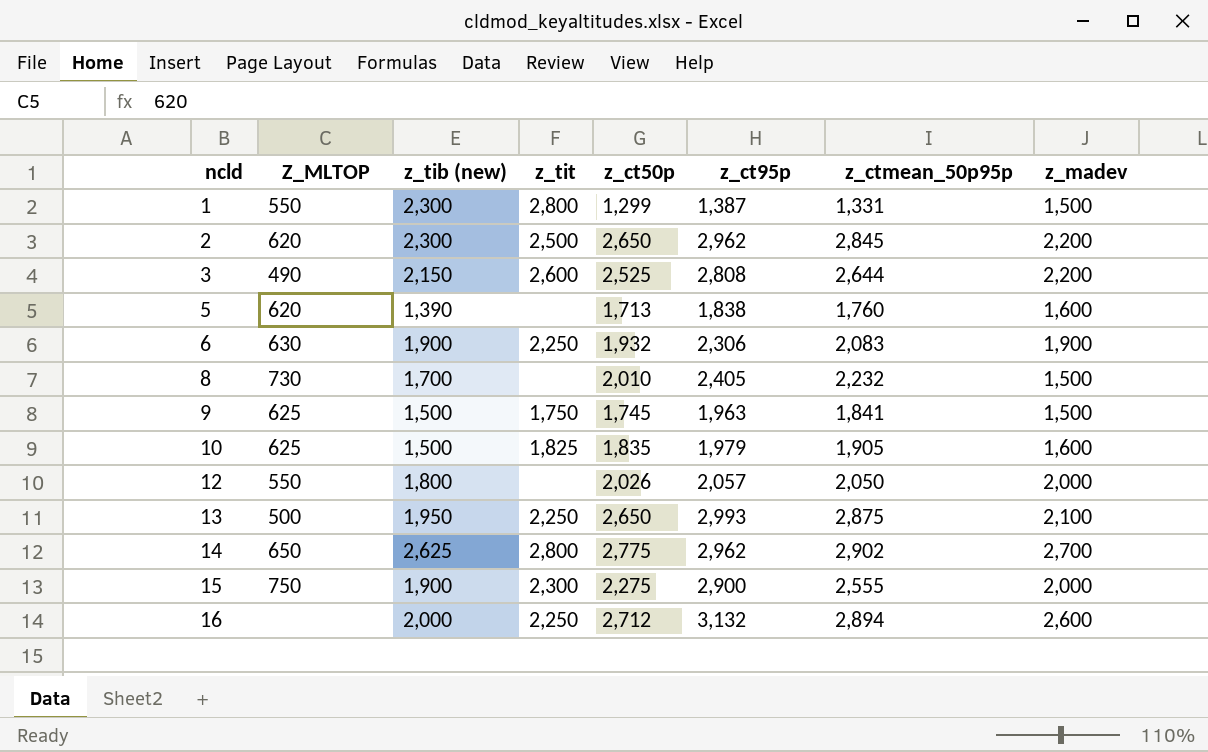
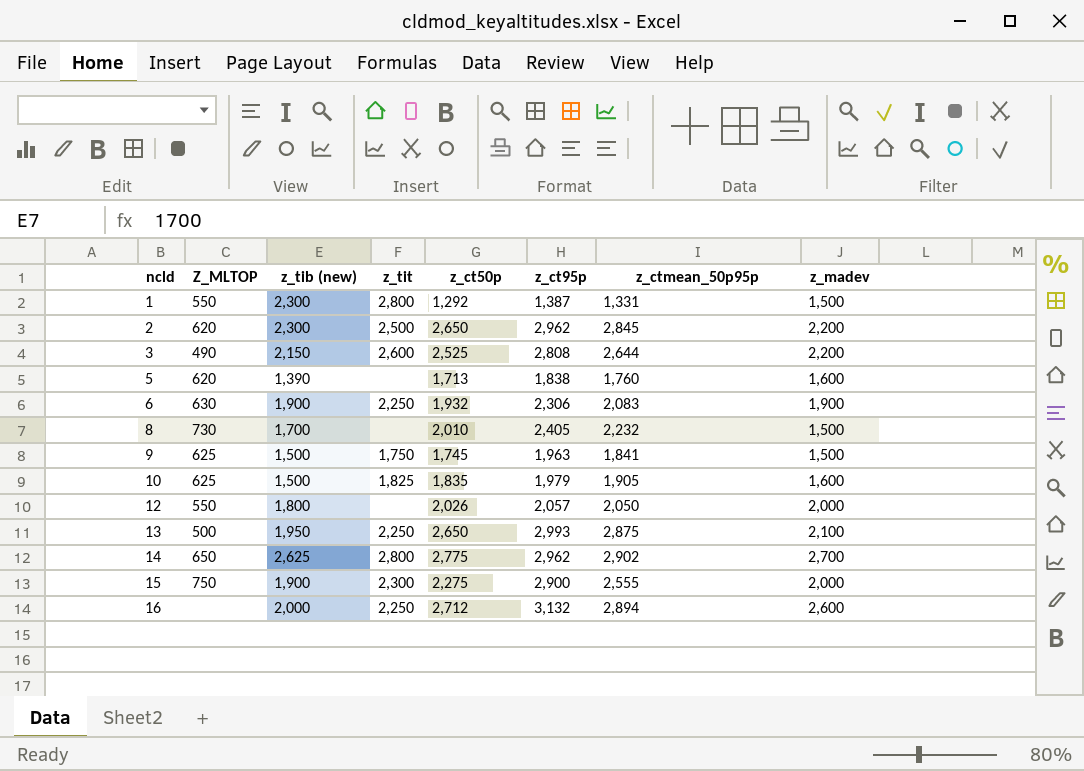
1 | z_ct50p: 1,299 -> 1,292

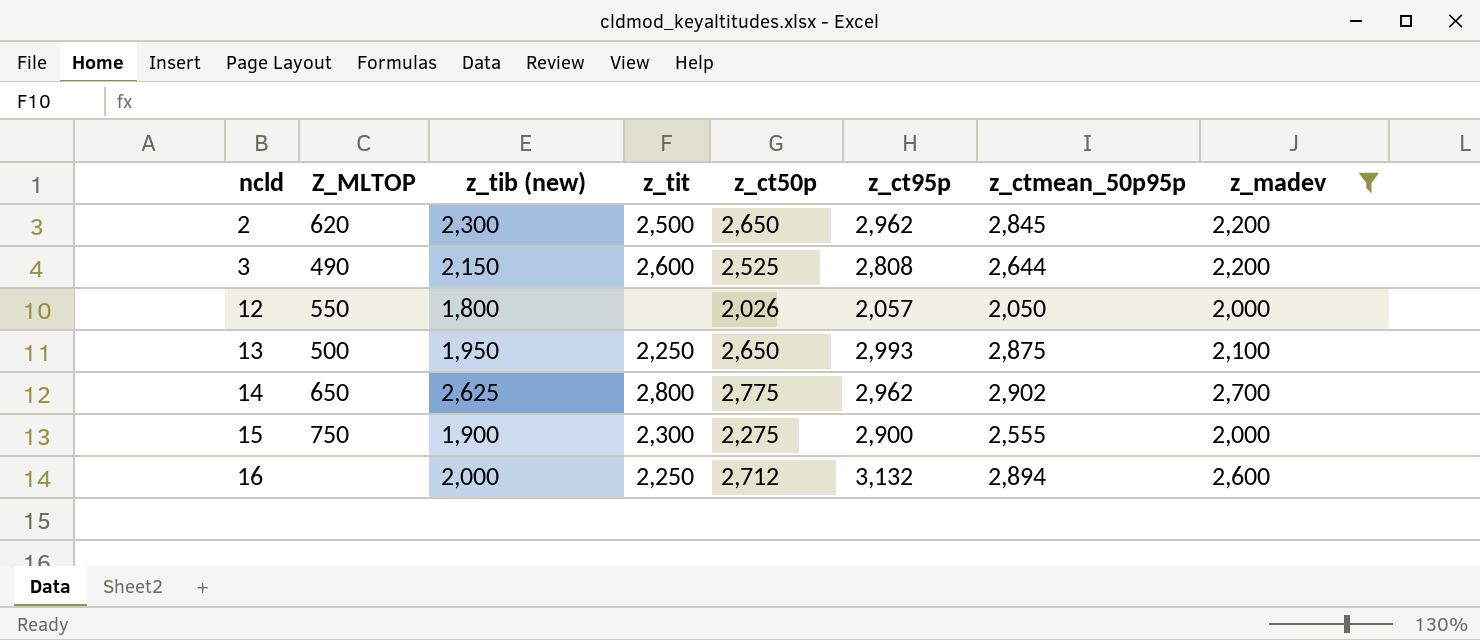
filter: none -> z_madev >= 2,000

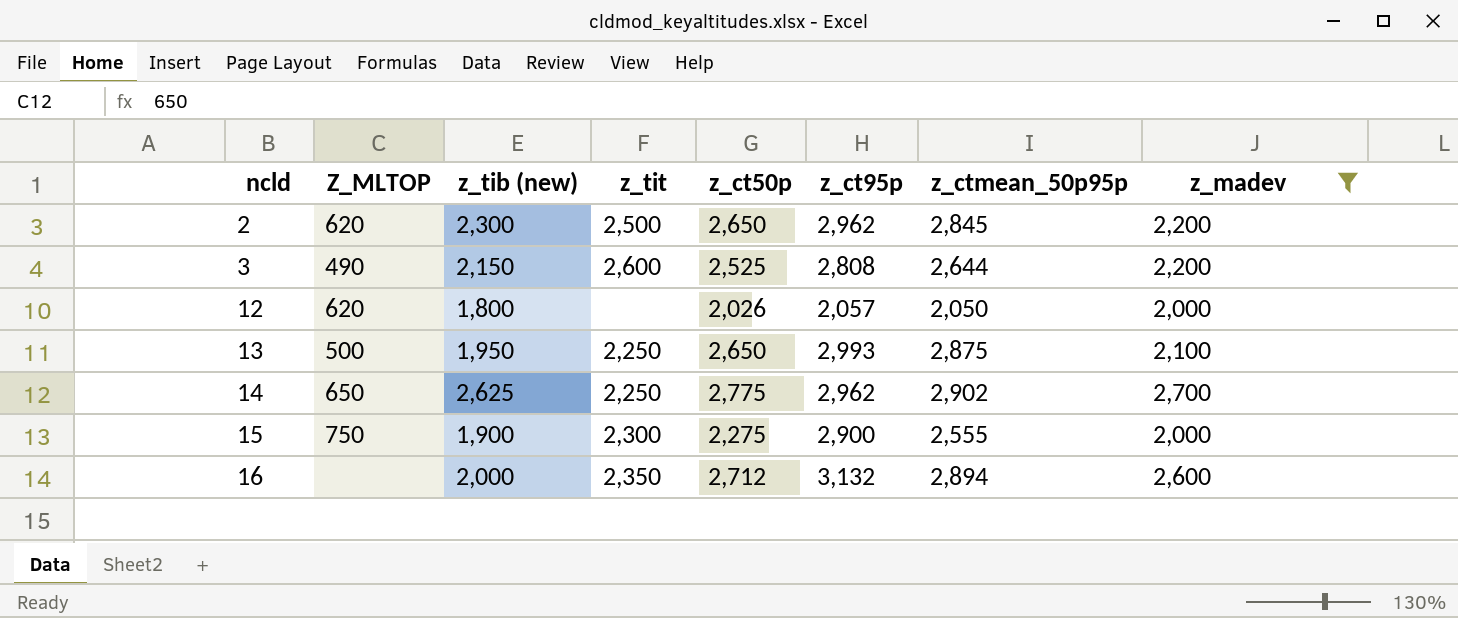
12 | Z_MLTOP: 550 -> 620
14 | z_tit: 2,800 -> 2,250
16 | z_tit: 2,250 -> 2,350

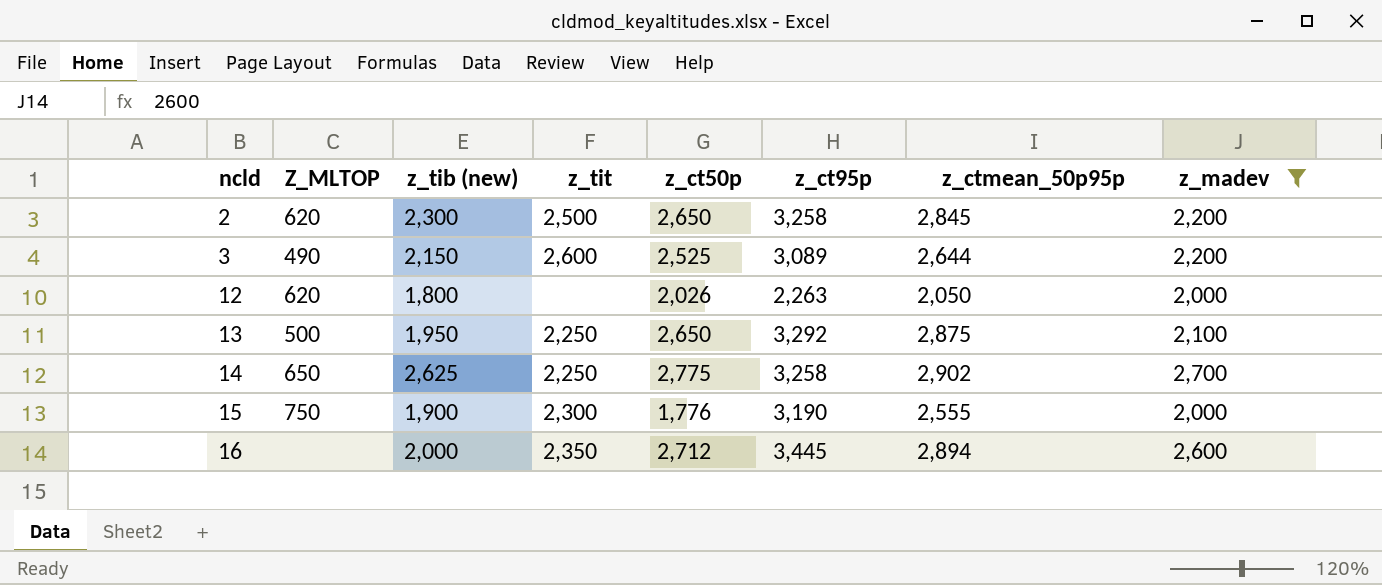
2 | z_ct95p: 2,962 -> 3,258
3 | z_ct95p: 2,808 -> 3,089
12 | z_ct95p: 2,057 -> 2,263
13 | z_ct95p: 2,993 -> 3,292
14 | z_ct95p: 2,962 -> 3,258
15 | z_ct50p: 2,275 -> 1,776
15 | z_ct95p: 2,900 -> 3,190
16 | z_ct95p: 3,132 -> 3,445

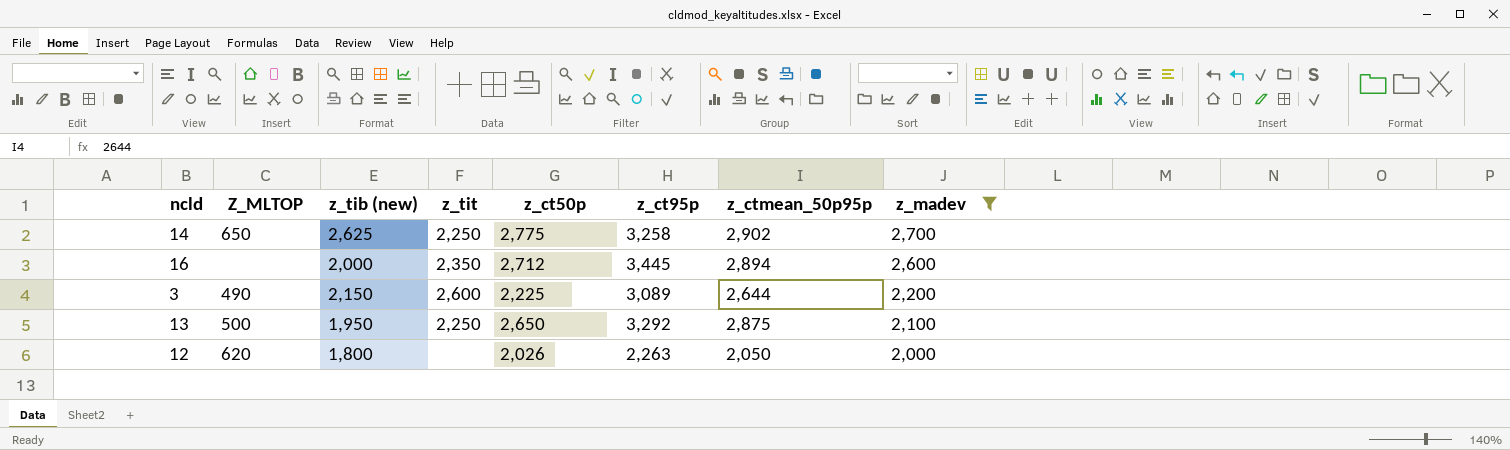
row order: ncld ascending -> z_madev descending
row 2: 620 | 2,300 | 2,500 | 2,650 | 3,258 | 2,845 | 2,200 -> none
row 15: 750 | 1,900 | 2,300 | 1,776 | 3,190 | 2,555 | 2,000 -> none
3 | z_ct50p: 2,525 -> 2,225

